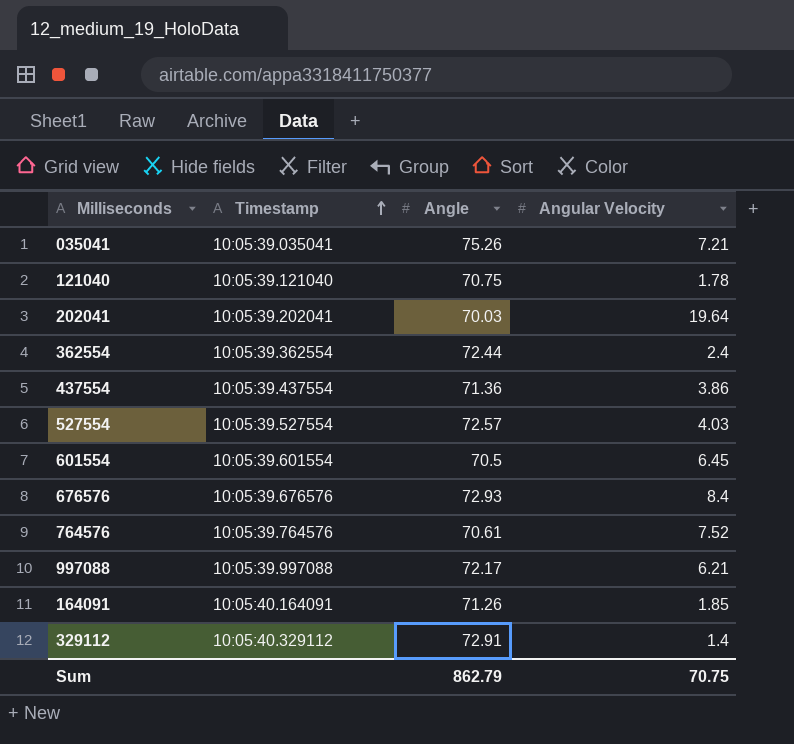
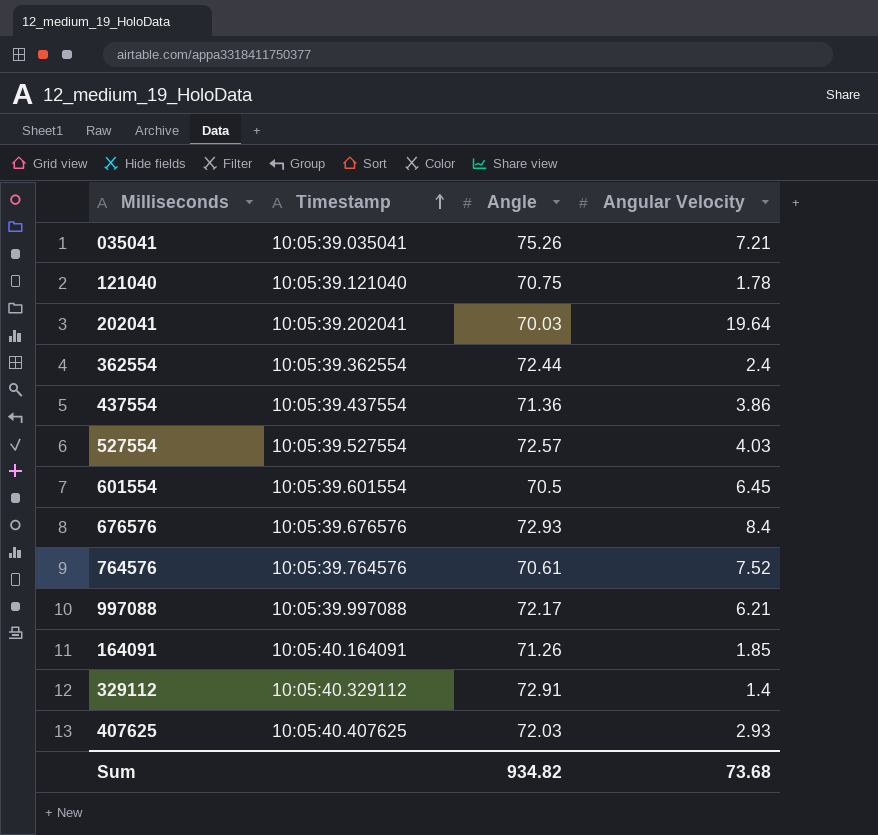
row 407625: none -> 10:05:40.407625 | 72.03 | 2.93
Sum | Angle: 862.79 -> 934.82
Sum | Angular Velocity: 70.75 -> 73.68

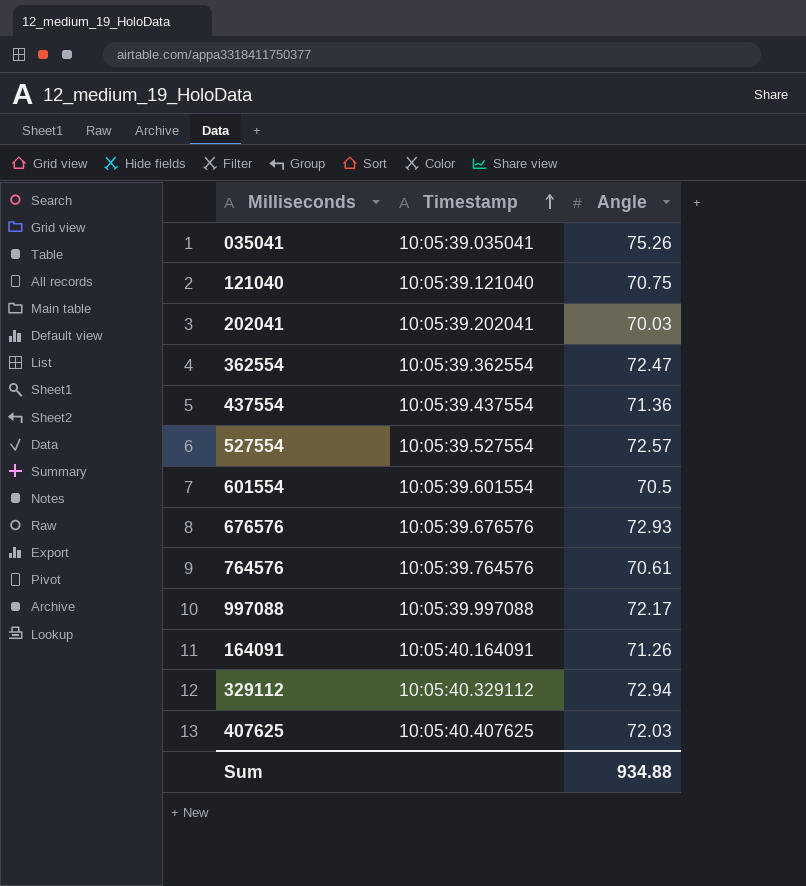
column Angular Velocity | position: 4 -> none
362554 | Angle: 72.44 -> 72.47
329112 | Angle: 72.91 -> 72.94
Sum | Angle: 934.82 -> 934.88

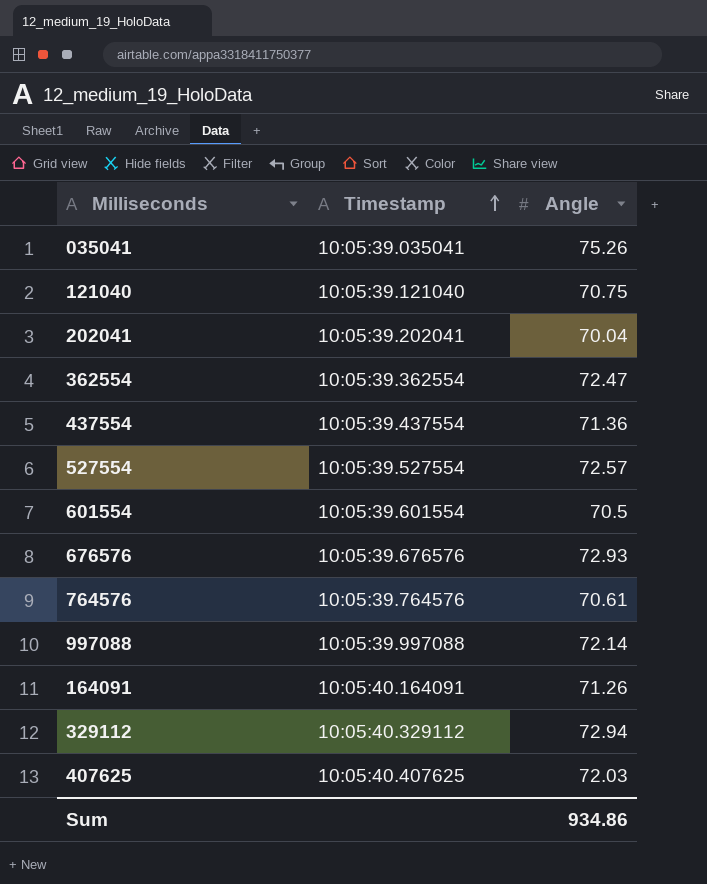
202041 | Angle: 70.03 -> 70.04
997088 | Angle: 72.17 -> 72.14
Sum | Angle: 934.88 -> 934.86

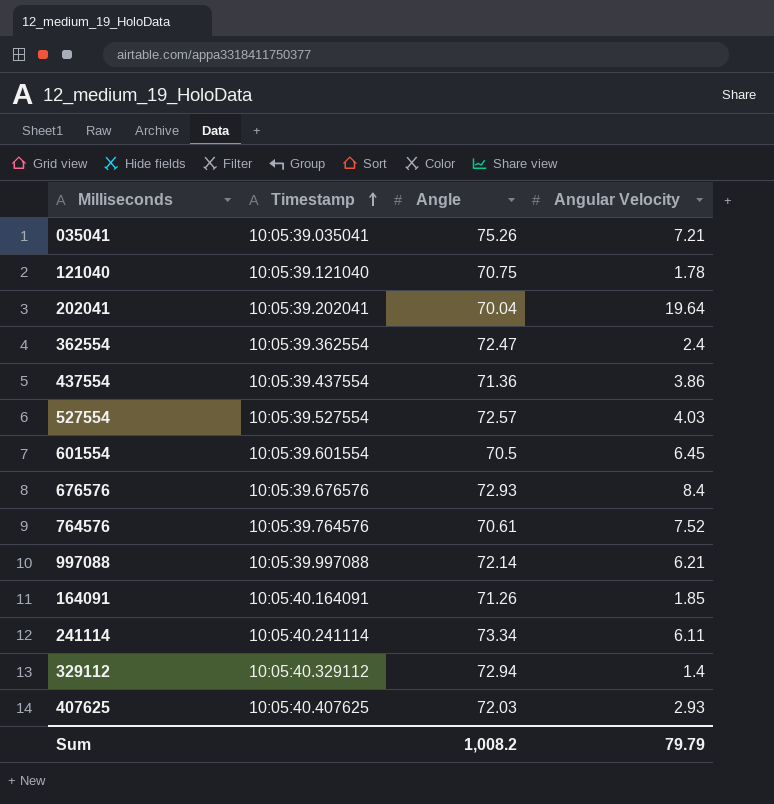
column Angular Velocity | position: none -> 4
row 241114: none -> 10:05:40.241114 | 73.34 | 6.11
Sum | Angle: 934.86 -> 1,008.2

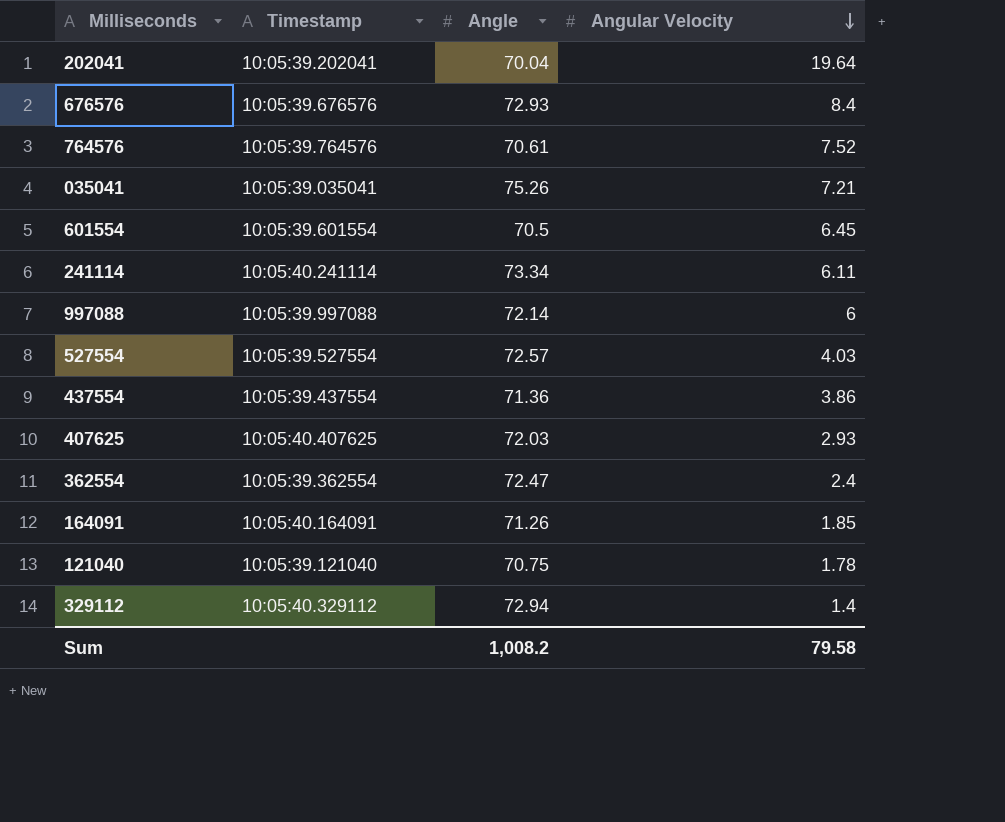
row order: Timestamp ascending -> Angular Velocity descending
997088 | Angular Velocity: 6.21 -> 6
Sum | Angular Velocity: 79.79 -> 79.58

